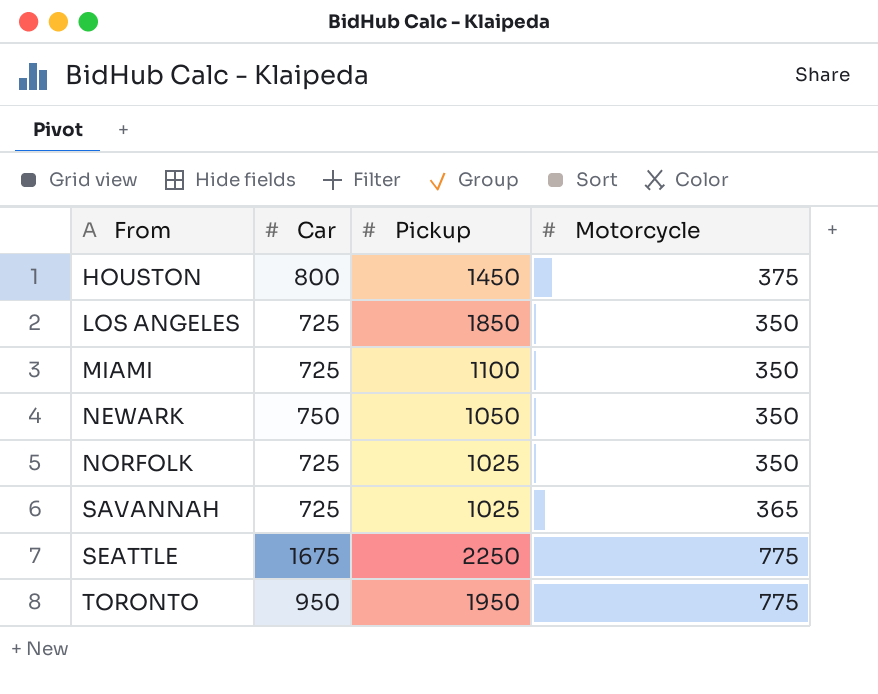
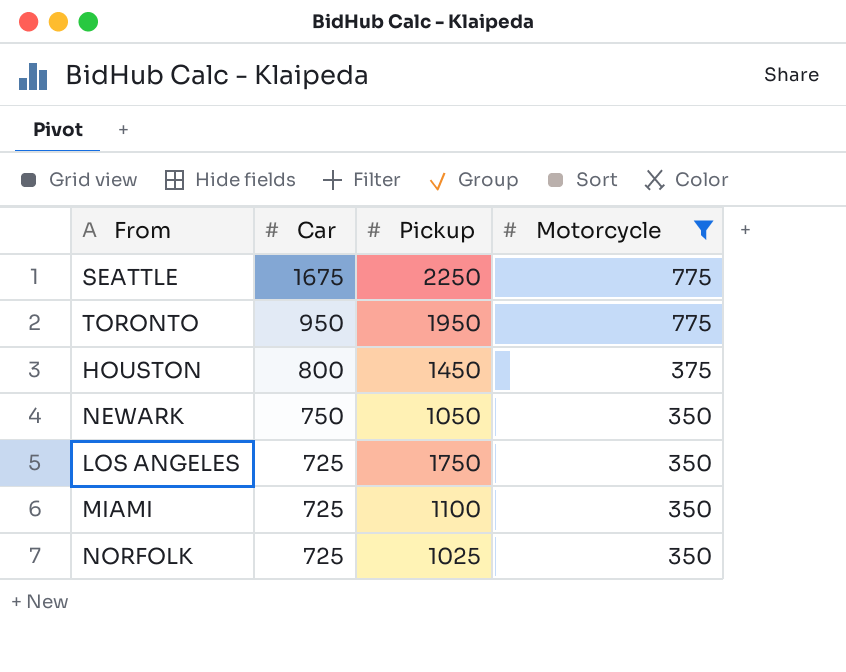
filter: none -> Motorcycle != 365
row order: From ascending -> Car descending
LOS ANGELES | Pickup: 1850 -> 1750

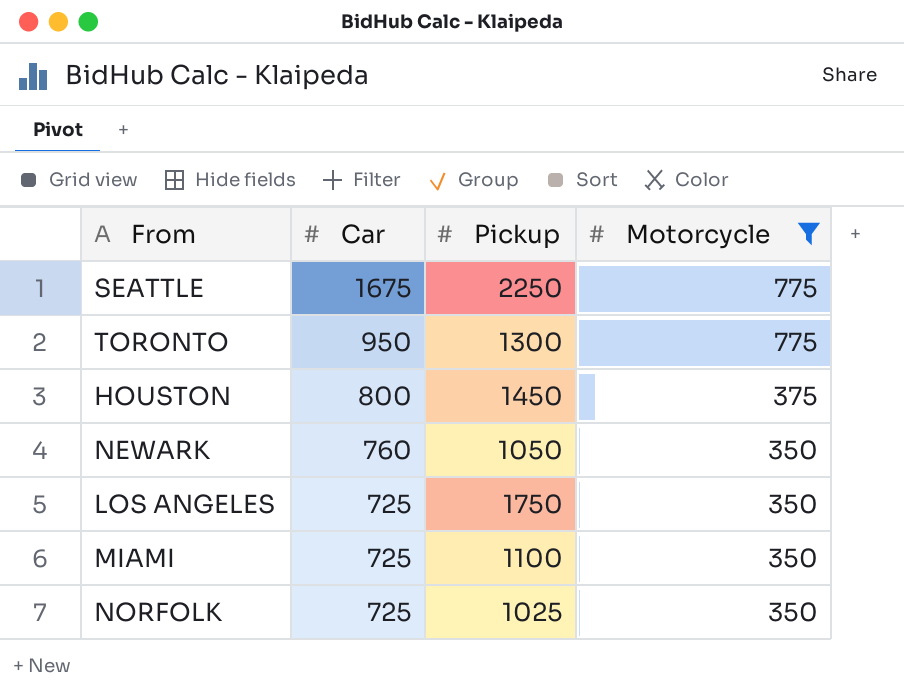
TORONTO | Pickup: 1950 -> 1300
NEWARK | Car: 750 -> 760

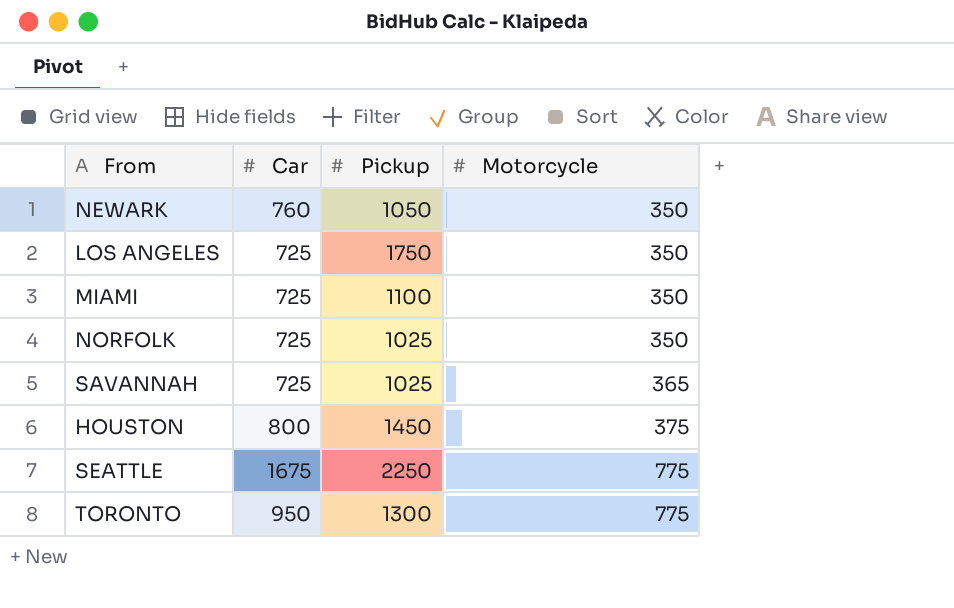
filter: Motorcycle != 365 -> none
row order: Car descending -> Motorcycle ascending

